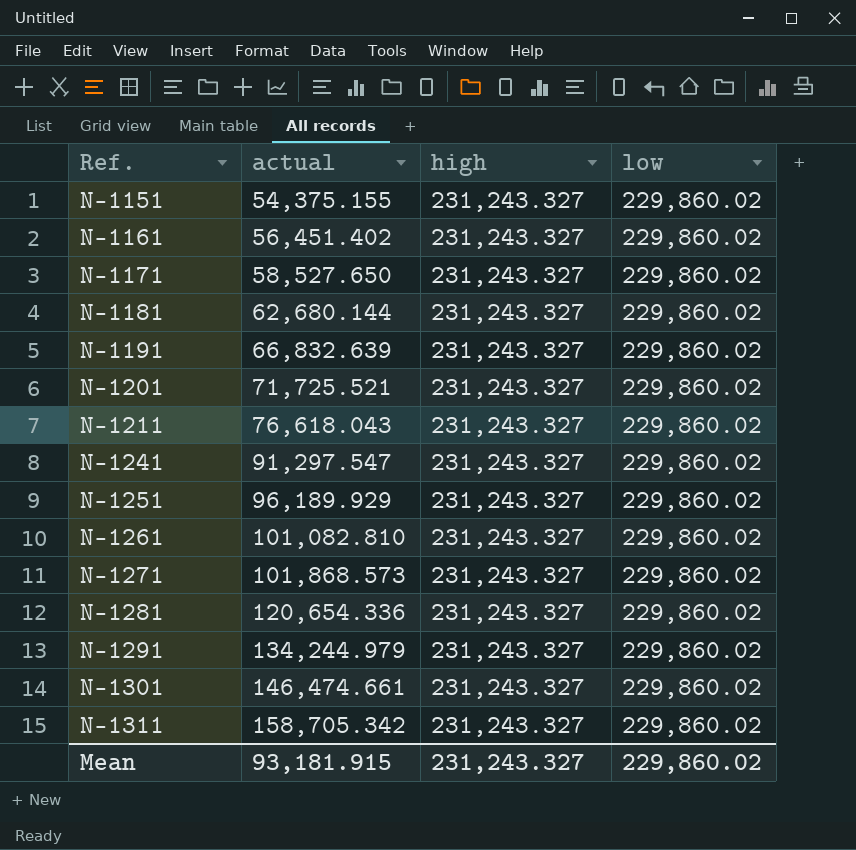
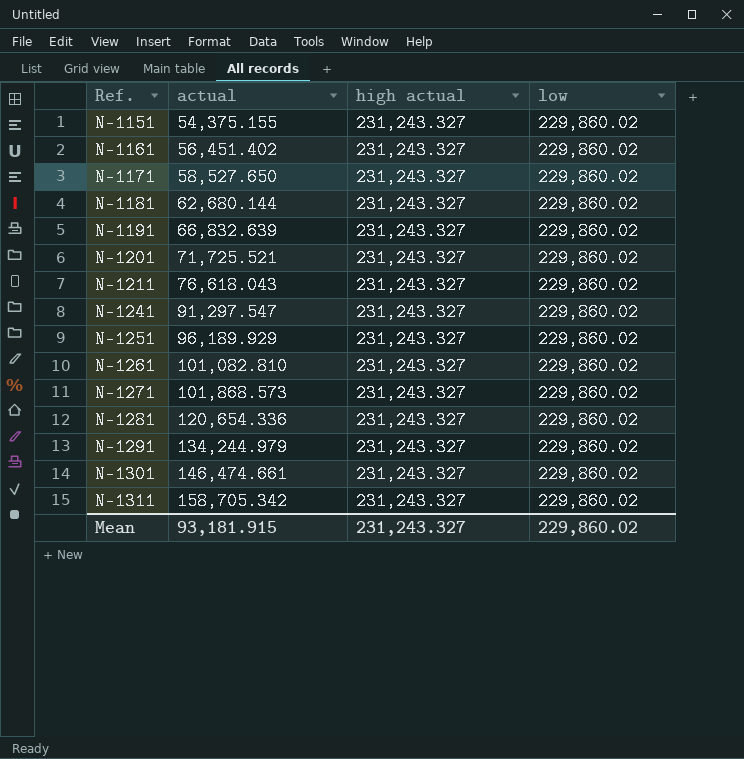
column name: high -> high actual

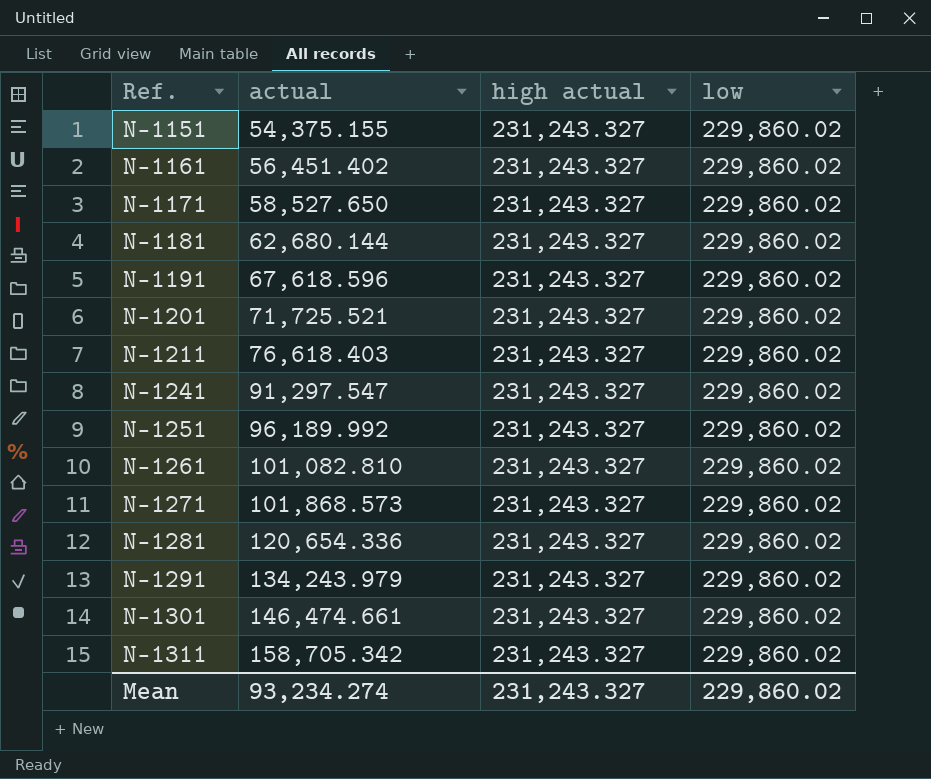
N-1191 | actual: 66,832.639 -> 67,618.596
N-1211 | actual: 76,618.043 -> 76,618.403
N-1251 | actual: 96,189.929 -> 96,189.992
N-1291 | actual: 134,244.979 -> 134,243.979
Mean | actual: 93,181.915 -> 93,234.274

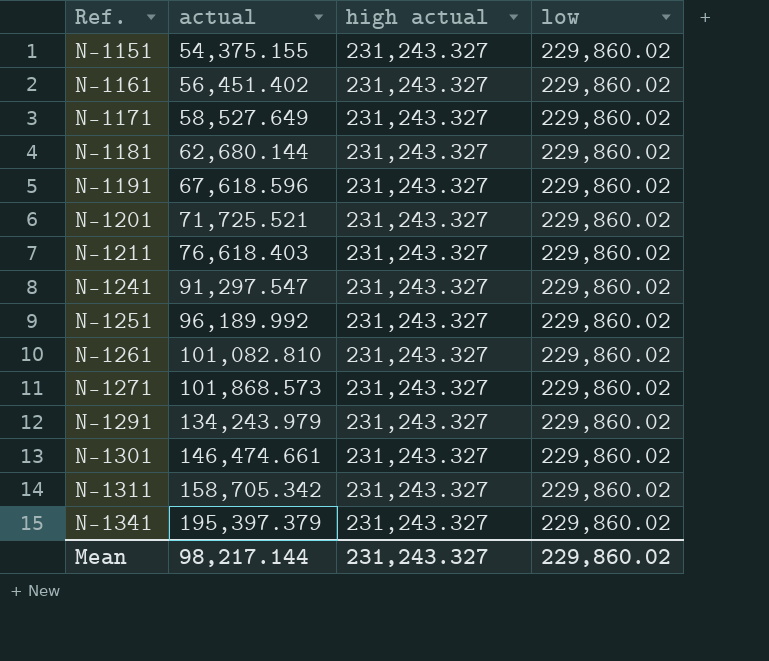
row N-1281: 120,654.336 | 231,243.327 | 229,860.02 -> none
N-1171 | actual: 58,527.650 -> 58,527.649
row N-1341: none -> 195,397.379 | 231,243.327 | 229,860.02
Mean | actual: 93,234.274 -> 98,217.144

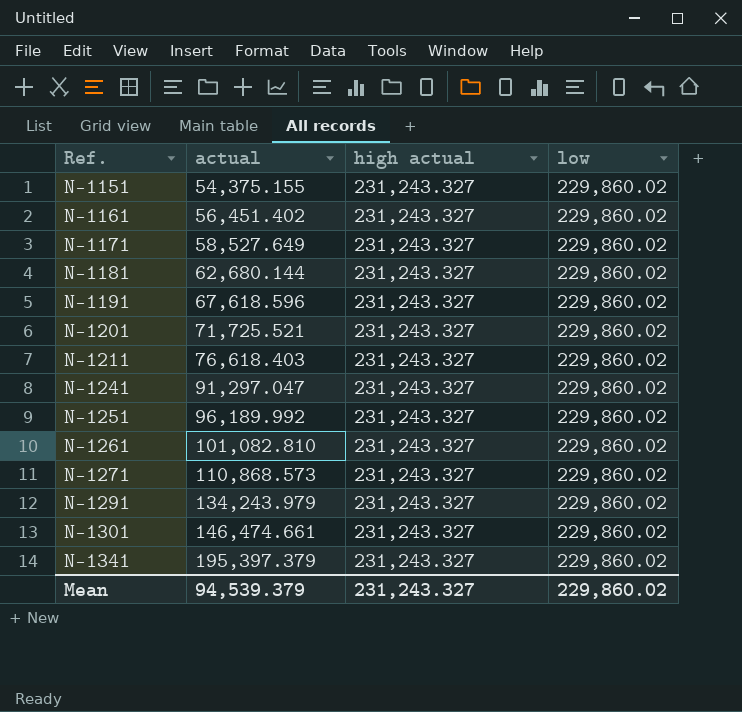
row N-1311: 158,705.342 | 231,243.327 | 229,860.02 -> none
N-1241 | actual: 91,297.547 -> 91,297.047
N-1271 | actual: 101,868.573 -> 110,868.573
Mean | actual: 98,217.144 -> 94,539.379

